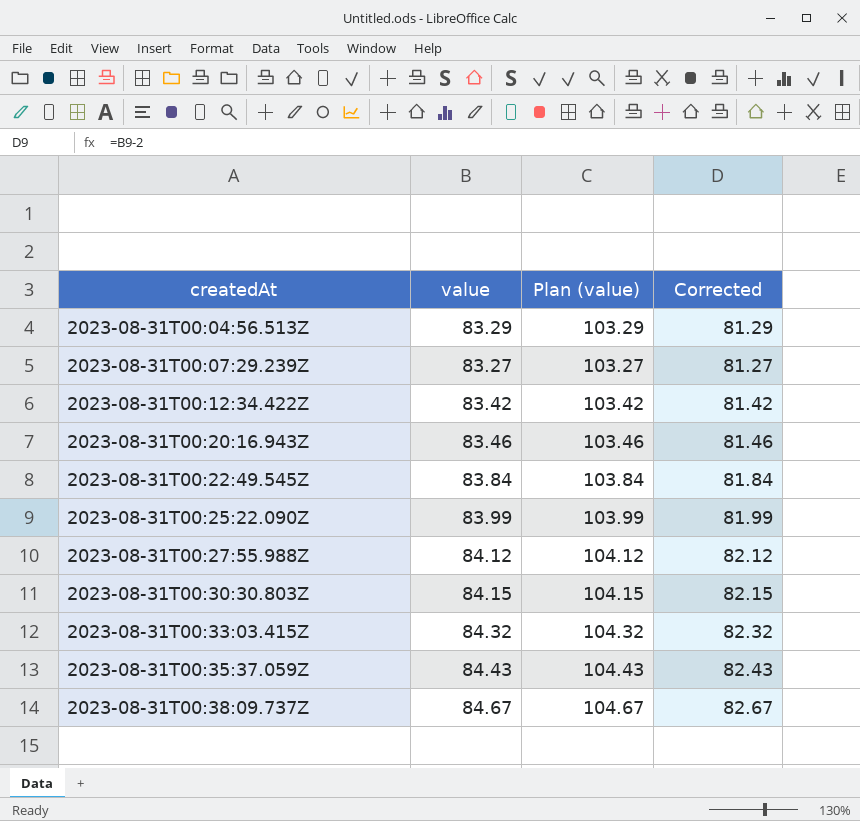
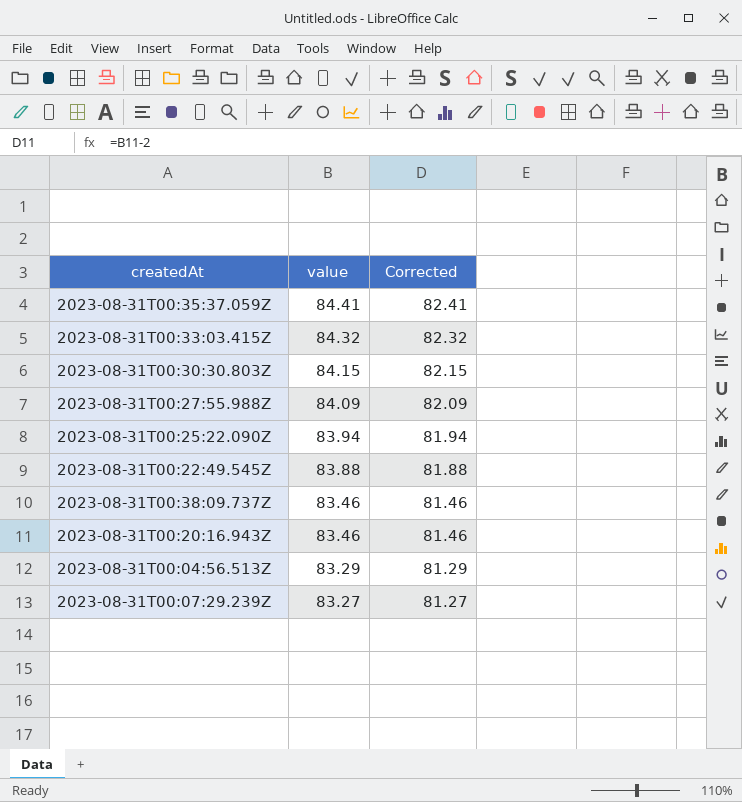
row order: createdAt ascending -> value descending
column Plan (value) | formula: [value] + 20 -> none
row 2023-08-31T00:12:34.422Z: 83.42 | 103.42 | 81.42 -> none
2023-08-31T00:35:37.059Z | value: 84.43 -> 84.41
2023-08-31T00:35:37.059Z | Corrected: 82.43 -> 82.41
2023-08-31T00:27:55.988Z | value: 84.12 -> 84.09
2023-08-31T00:27:55.988Z | Corrected: 82.12 -> 82.09
2023-08-31T00:25:22.090Z | value: 83.99 -> 83.94
2023-08-31T00:25:22.090Z | Corrected: 81.99 -> 81.94
2023-08-31T00:22:49.545Z | value: 83.84 -> 83.88
2023-08-31T00:22:49.545Z | Corrected: 81.84 -> 81.88
2023-08-31T00:38:09.737Z | value: 84.67 -> 83.46
2023-08-31T00:38:09.737Z | Corrected: 82.67 -> 81.46

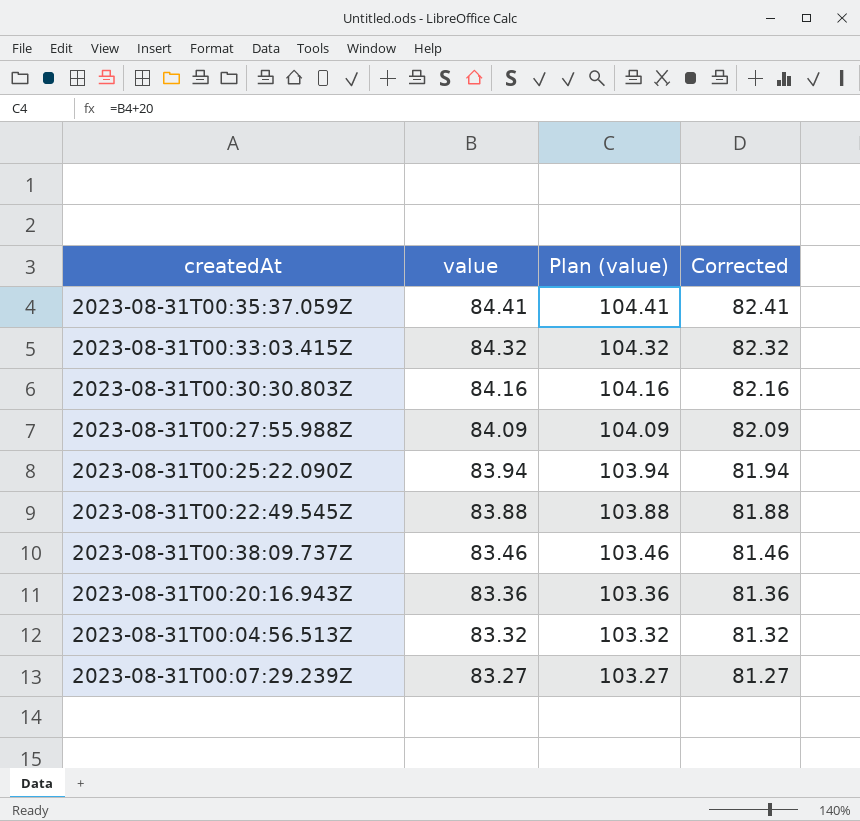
column Plan (value) | formula: none -> [value] + 20
2023-08-31T00:30:30.803Z | value: 84.15 -> 84.16
2023-08-31T00:30:30.803Z | Corrected: 82.15 -> 82.16
2023-08-31T00:20:16.943Z | value: 83.46 -> 83.36
2023-08-31T00:20:16.943Z | Corrected: 81.46 -> 81.36
2023-08-31T00:04:56.513Z | value: 83.29 -> 83.32
2023-08-31T00:04:56.513Z | Corrected: 81.29 -> 81.32

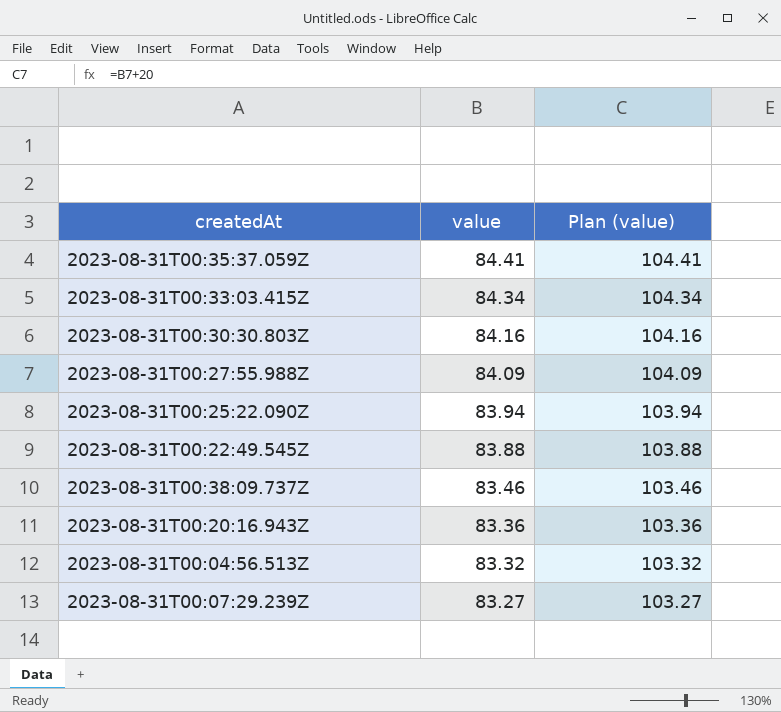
column Corrected | formula: [value] - 2 -> none
2023-08-31T00:33:03.415Z | value: 84.32 -> 84.34
2023-08-31T00:33:03.415Z | Plan (value): 104.32 -> 104.34

